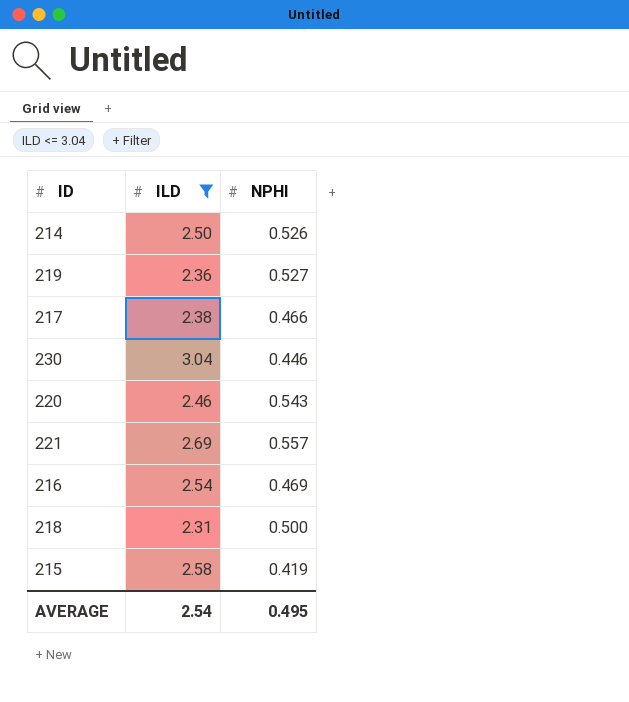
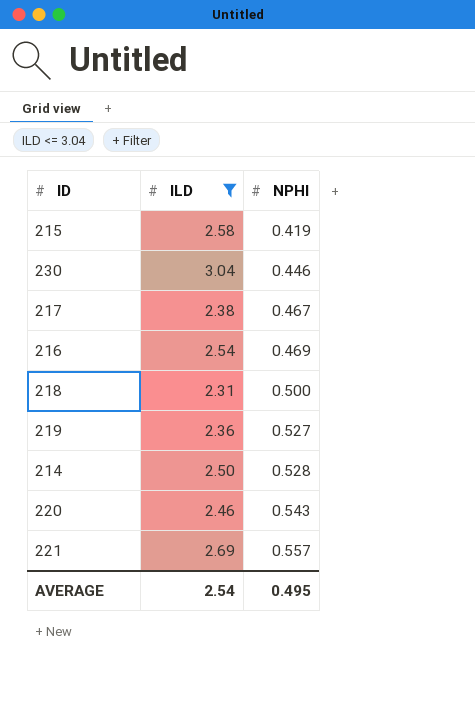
row order: none -> NPHI ascending
217 | NPHI: 0.466 -> 0.467
214 | NPHI: 0.526 -> 0.528

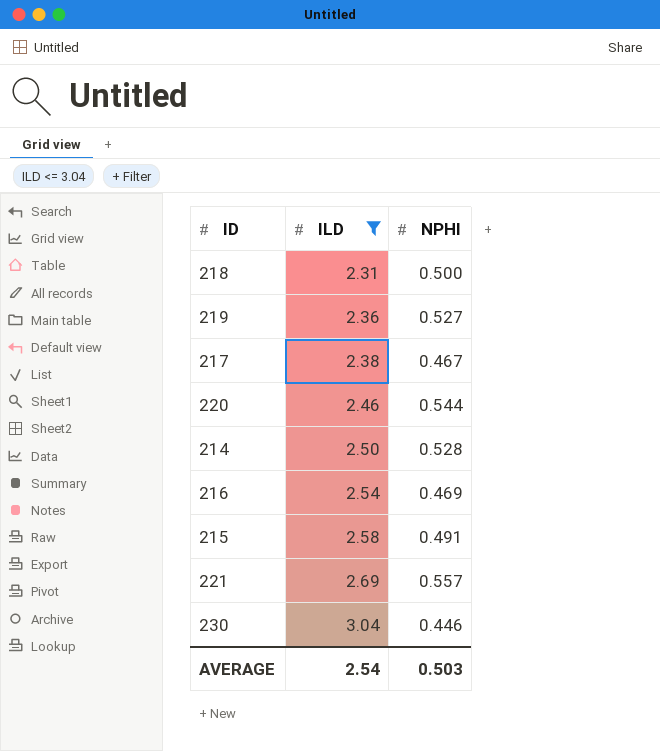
row order: NPHI ascending -> ILD ascending
220 | NPHI: 0.543 -> 0.544
215 | NPHI: 0.419 -> 0.491
AVERAGE | NPHI: 0.495 -> 0.503

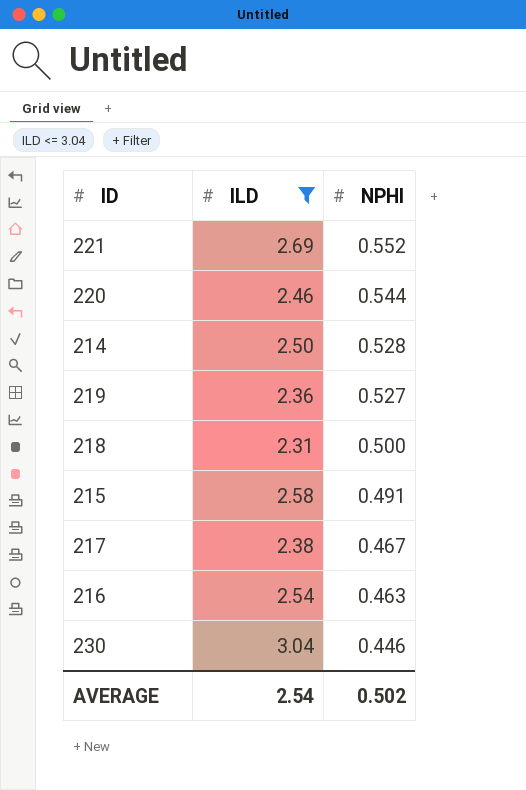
row order: ILD ascending -> NPHI descending
221 | NPHI: 0.557 -> 0.552
216 | NPHI: 0.469 -> 0.463
AVERAGE | NPHI: 0.503 -> 0.502

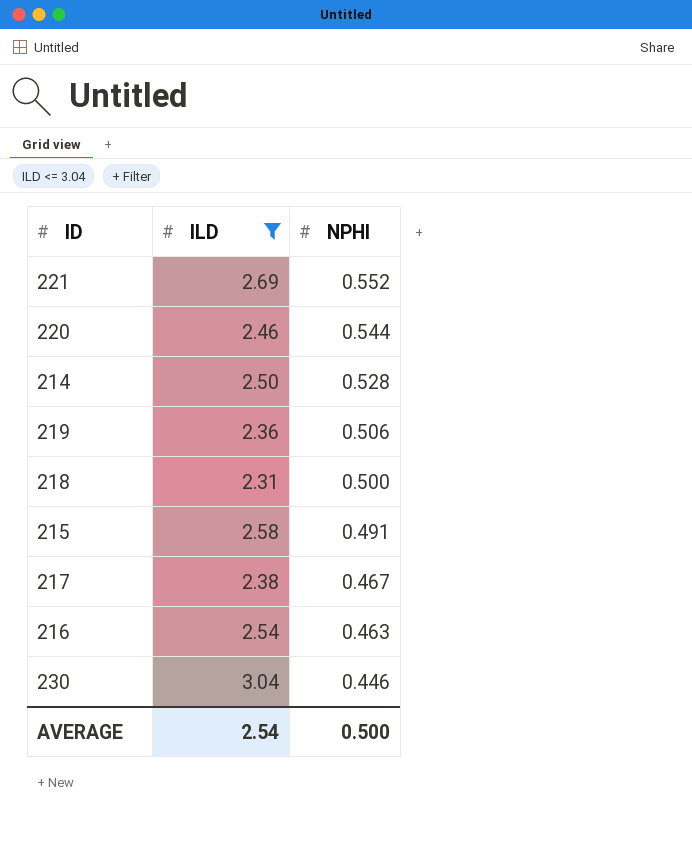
219 | NPHI: 0.527 -> 0.506
AVERAGE | NPHI: 0.502 -> 0.500

